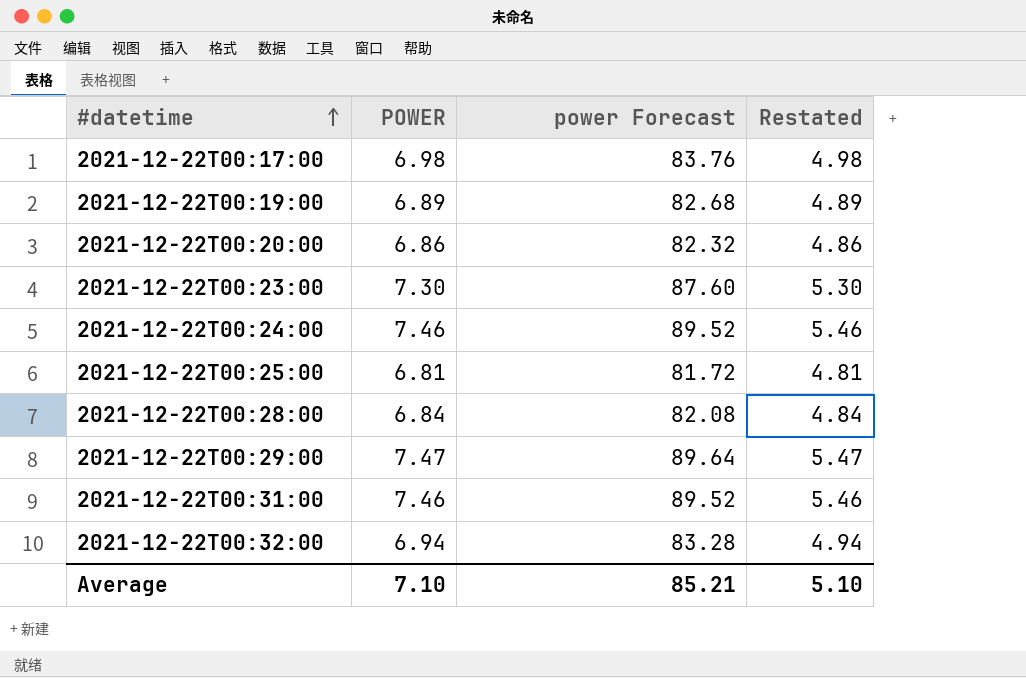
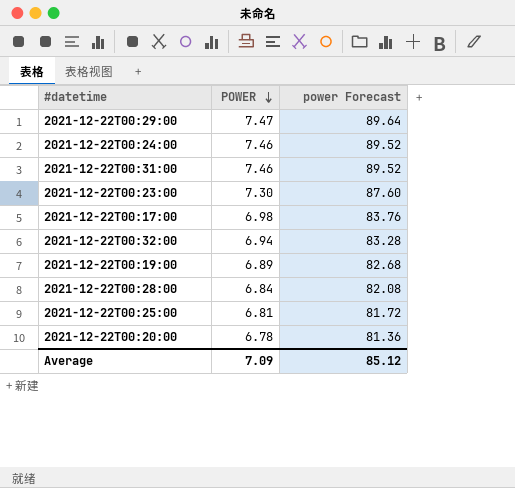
row order: #datetime ascending -> POWER descending
column Restated | formula: [POWER] - 2 -> none
2021-12-22T00:20:00 | POWER: 6.86 -> 6.78
2021-12-22T00:20:00 | power Forecast: 82.32 -> 81.36
Average | POWER: 7.10 -> 7.09
Average | power Forecast: 85.21 -> 85.12

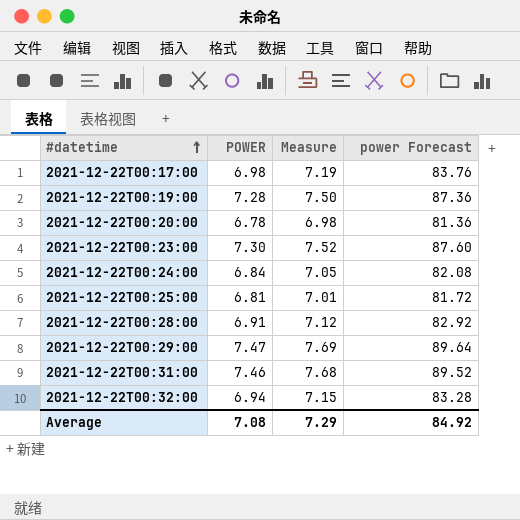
row order: POWER descending -> #datetime ascending
column Measure | formula: none -> [POWER] * 1.03
2021-12-22T00:19:00 | POWER: 6.89 -> 7.28
2021-12-22T00:19:00 | power Forecast: 82.68 -> 87.36
2021-12-22T00:24:00 | POWER: 7.46 -> 6.84
2021-12-22T00:24:00 | power Forecast: 89.52 -> 82.08
2021-12-22T00:28:00 | POWER: 6.84 -> 6.91
2021-12-22T00:28:00 | power Forecast: 82.08 -> 82.92
Average | POWER: 7.09 -> 7.08
Average | power Forecast: 85.12 -> 84.92

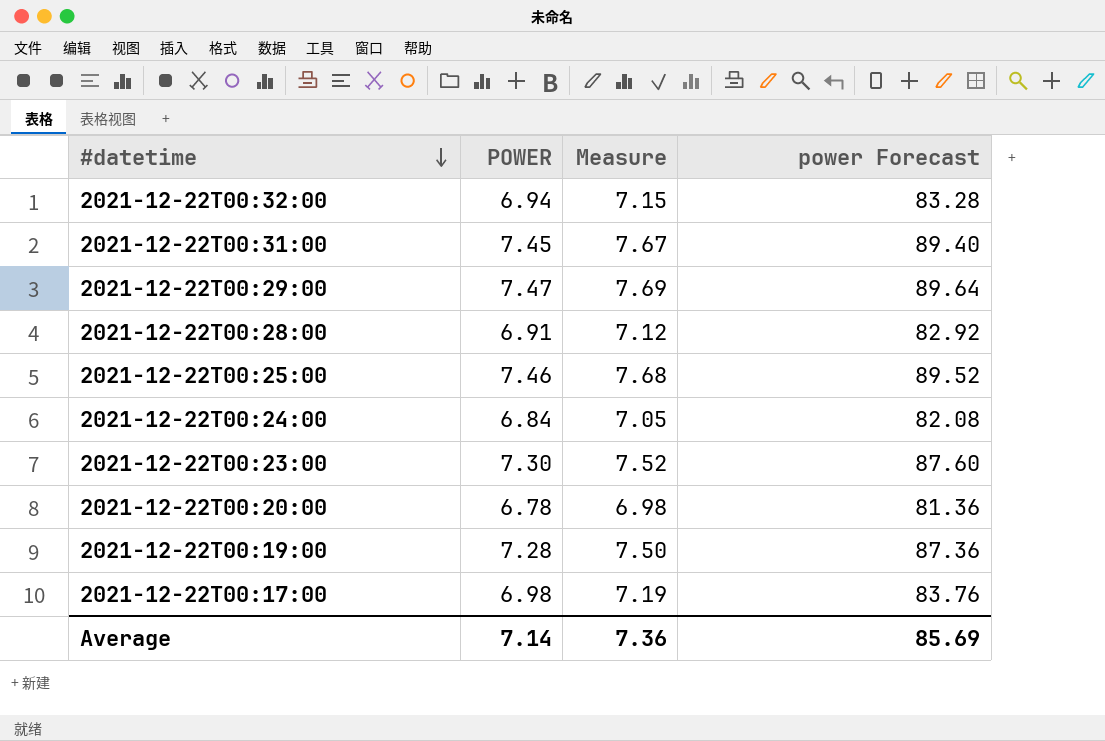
row order: #datetime ascending -> #datetime descending
2021-12-22T00:31:00 | POWER: 7.46 -> 7.45
2021-12-22T00:31:00 | Measure: 7.68 -> 7.67
2021-12-22T00:31:00 | power Forecast: 89.52 -> 89.40
2021-12-22T00:25:00 | POWER: 6.81 -> 7.46
2021-12-22T00:25:00 | Measure: 7.01 -> 7.68
2021-12-22T00:25:00 | power Forecast: 81.72 -> 89.52
Average | POWER: 7.08 -> 7.14
Average | Measure: 7.29 -> 7.36
Average | power Forecast: 84.92 -> 85.69

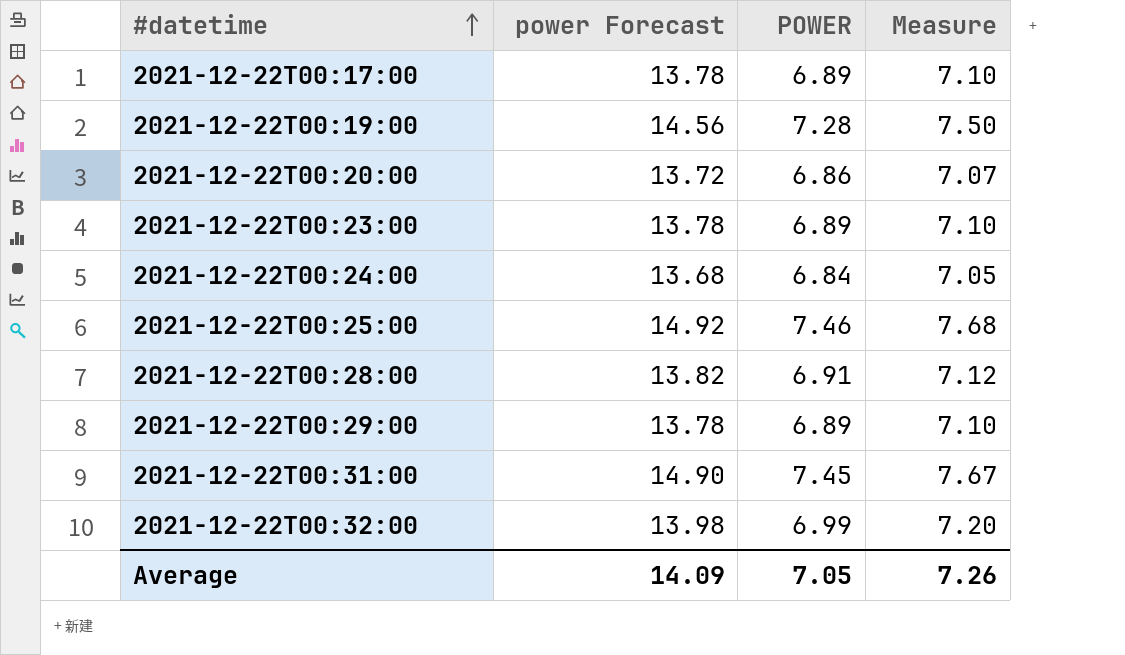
row order: #datetime descending -> #datetime ascending
column power Forecast | formula: [POWER] * 12 -> [POWER] * 2
column power Forecast | position: 4 -> 2
2021-12-22T00:17:00 | POWER: 6.98 -> 6.89
2021-12-22T00:17:00 | Measure: 7.19 -> 7.10
2021-12-22T00:20:00 | POWER: 6.78 -> 6.86
2021-12-22T00:20:00 | Measure: 6.98 -> 7.07
2021-12-22T00:23:00 | POWER: 7.30 -> 6.89
2021-12-22T00:23:00 | Measure: 7.52 -> 7.10
2021-12-22T00:29:00 | POWER: 7.47 -> 6.89
2021-12-22T00:29:00 | Measure: 7.69 -> 7.10
2021-12-22T00:32:00 | POWER: 6.94 -> 6.99
2021-12-22T00:32:00 | Measure: 7.15 -> 7.20
Average | power Forecast: 85.69 -> 14.09
Average | POWER: 7.14 -> 7.05
Average | Measure: 7.36 -> 7.26

